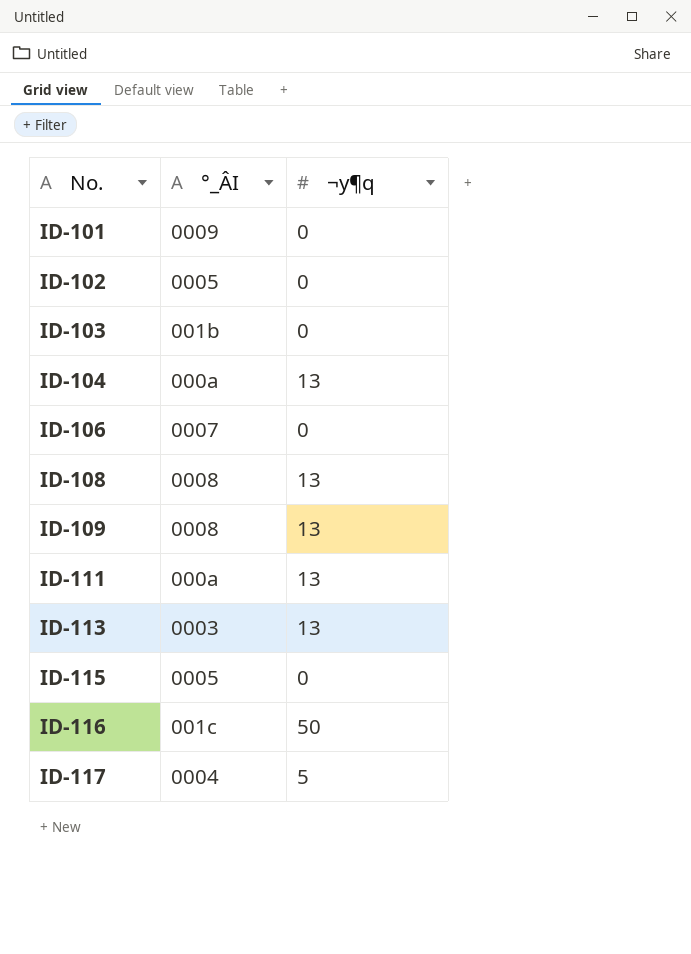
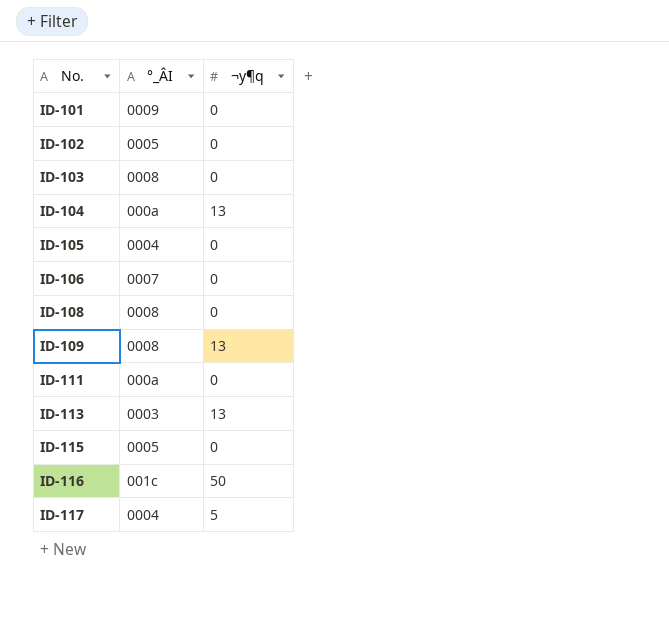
ID-103 | °_ÂI: 001b -> 0008
row ID-105: none -> 0004 | 0
ID-108 | ¬y¶q: 13 -> 0
ID-111 | ¬y¶q: 13 -> 0

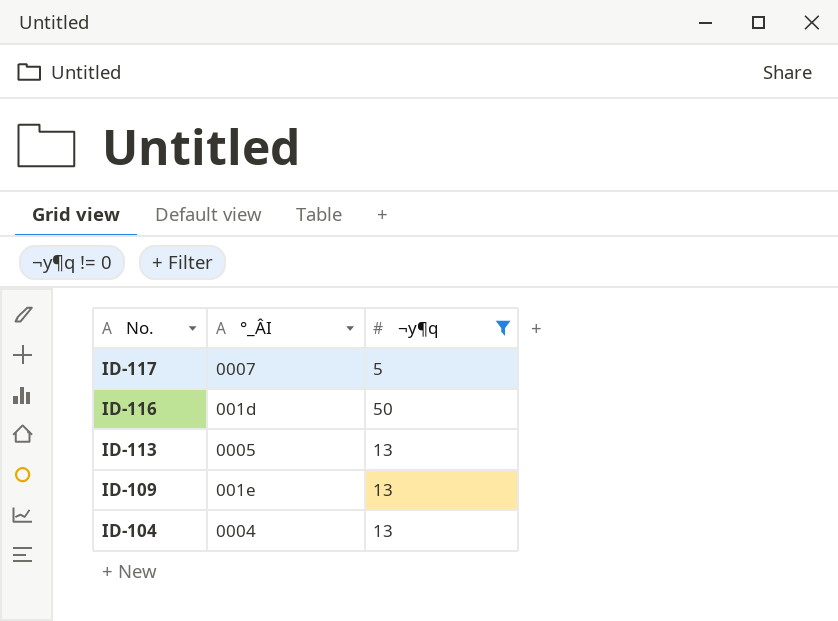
filter: none -> ¬y¶q != 0
row order: No. ascending -> No. descending
ID-117 | °_ÂI: 0004 -> 0007
ID-116 | °_ÂI: 001c -> 001d
ID-113 | °_ÂI: 0003 -> 0005
ID-109 | °_ÂI: 0008 -> 001e
ID-104 | °_ÂI: 000a -> 0004

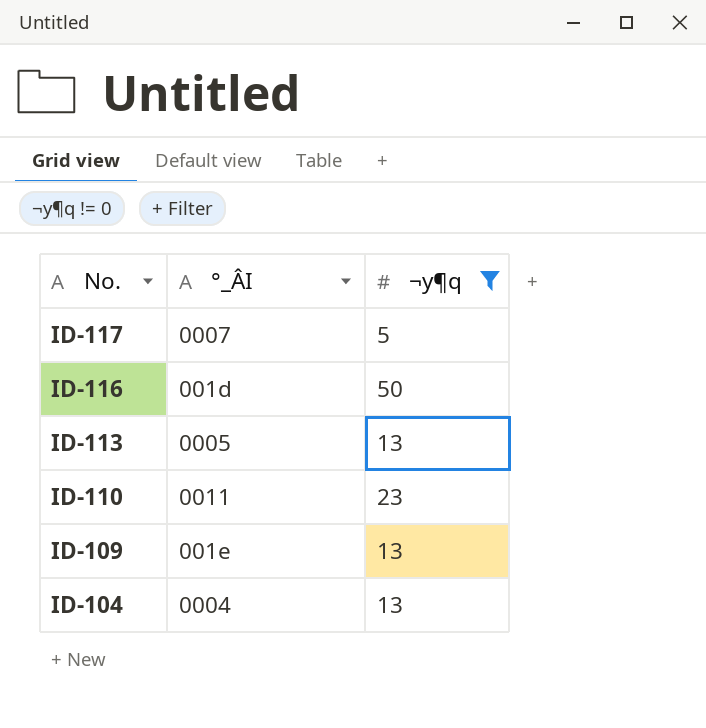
row ID-110: none -> 0011 | 23

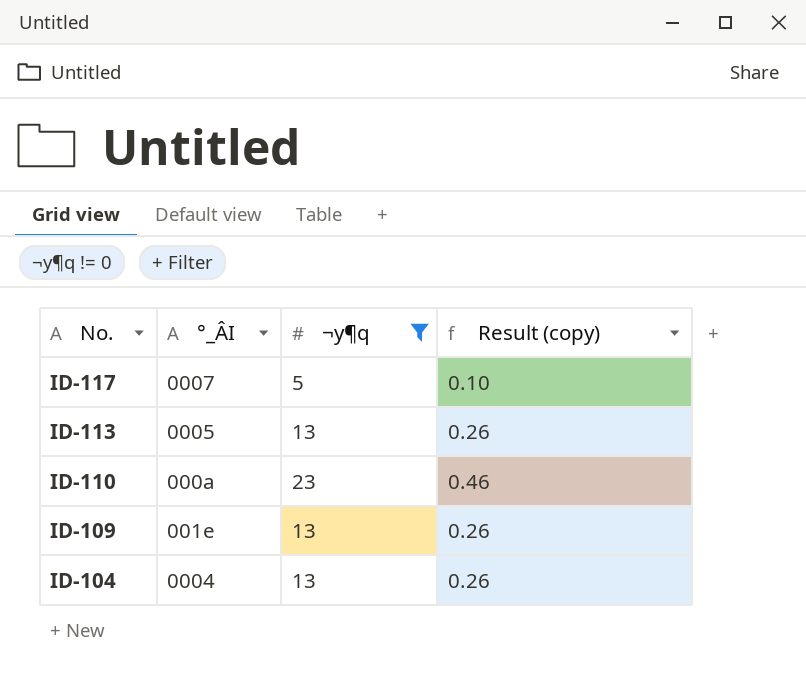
column Result (copy) | formula: none -> [¬y¶q] * 0.02
row ID-116: 001d | 50 -> none
ID-110 | °_ÂI: 0011 -> 000a

